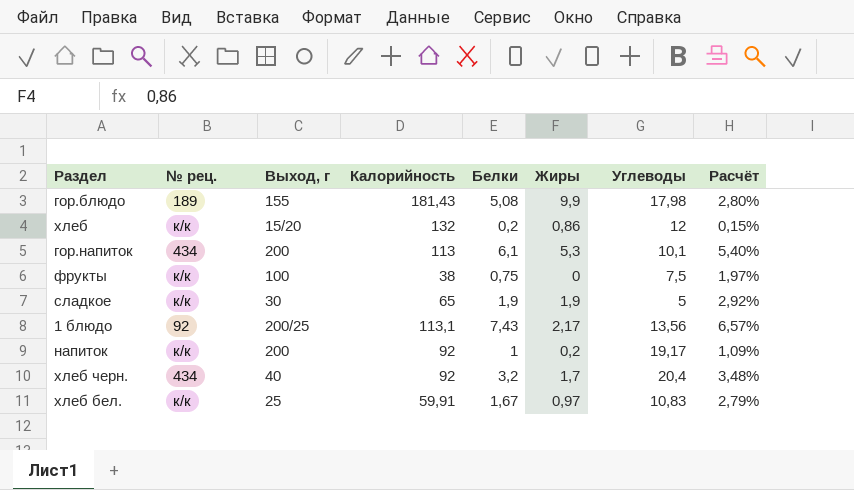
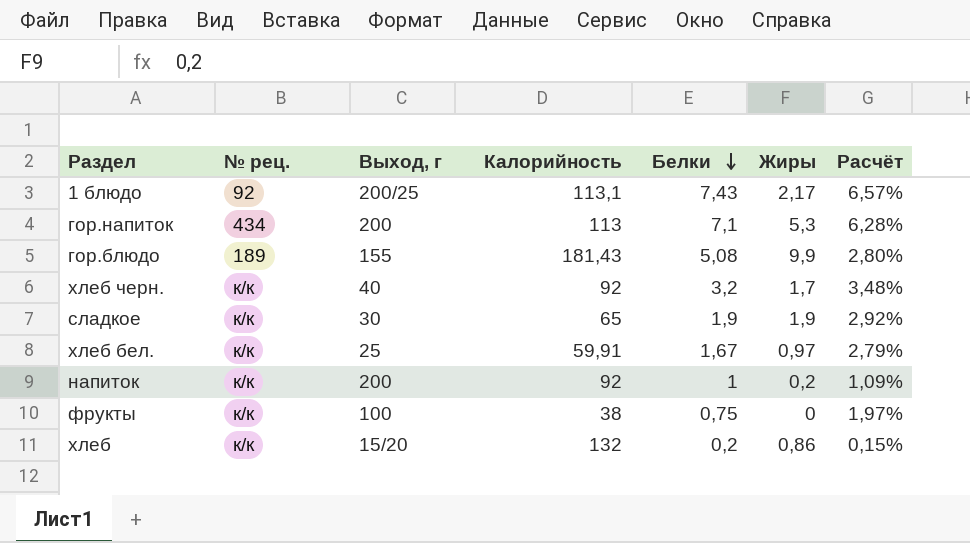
row order: none -> Белки descending
column Углеводы | position: 7 -> none
гор.напиток | Белки: 6,1 -> 7,1
гор.напиток | Расчёт: 5,40% -> 6,28%
хлеб черн. | № рец.: 434 -> к/к

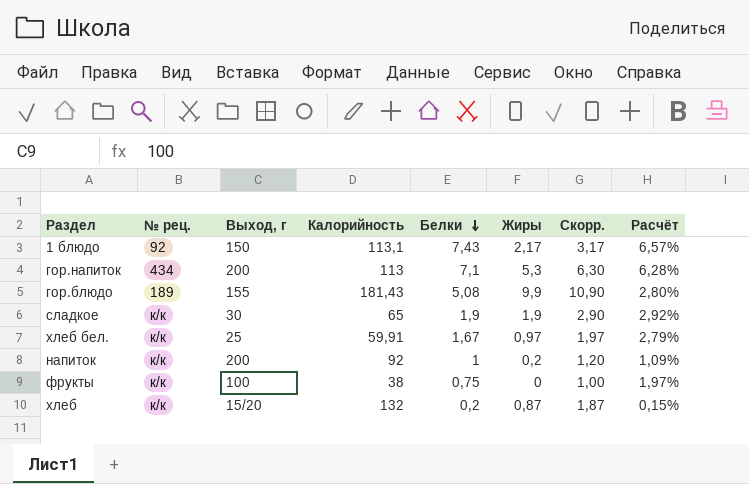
column Скорр. | formula: none -> [Жиры] + 1
row хлеб черн.: к/к | 40 | 92 | 3,2 | 1,7 | 3,48% -> none
1 блюдо | Выход, г: 200/25 -> 150
хлеб | Жиры: 0,86 -> 0,87

